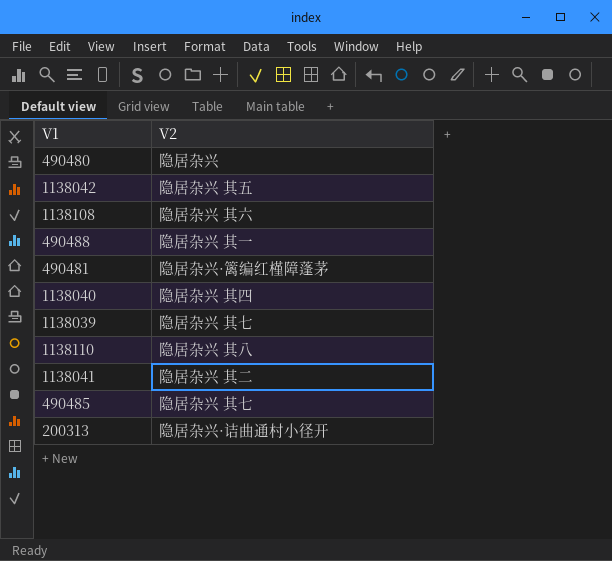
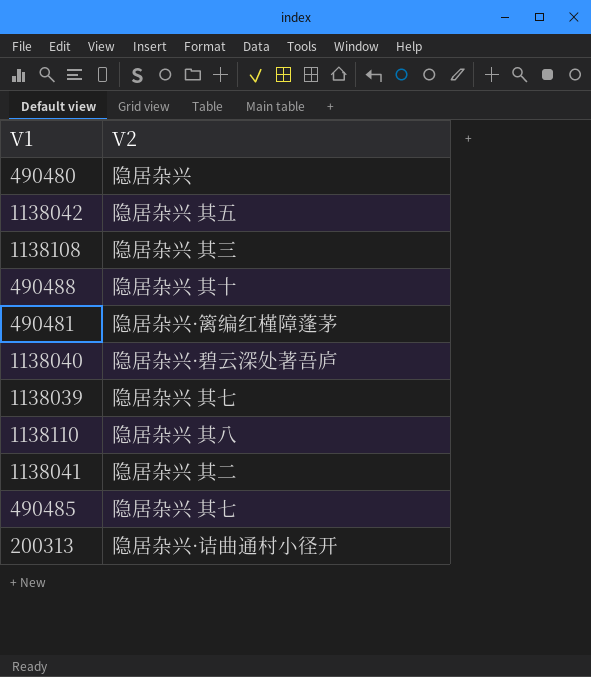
1138108 | V2: 隐居杂兴 其六 -> 隐居杂兴 其三
490488 | V2: 隐居杂兴 其一 -> 隐居杂兴 其十
1138040 | V2: 隐居杂兴 其四 -> 隐居杂兴·碧云深处著吾庐

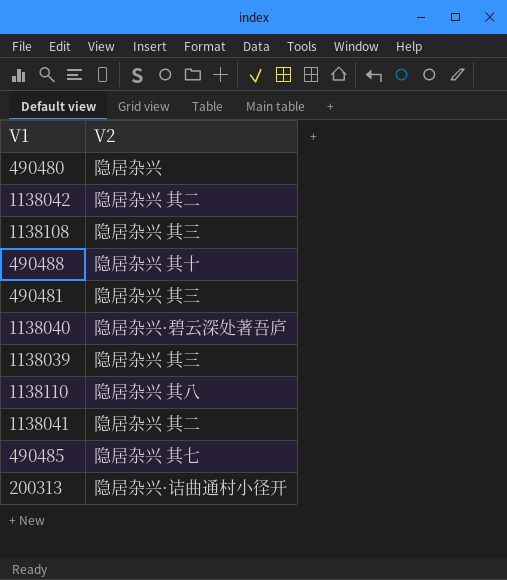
1138042 | V2: 隐居杂兴 其五 -> 隐居杂兴 其二
490481 | V2: 隐居杂兴·篱编红槿障蓬茅 -> 隐居杂兴 其三
1138039 | V2: 隐居杂兴 其七 -> 隐居杂兴 其三

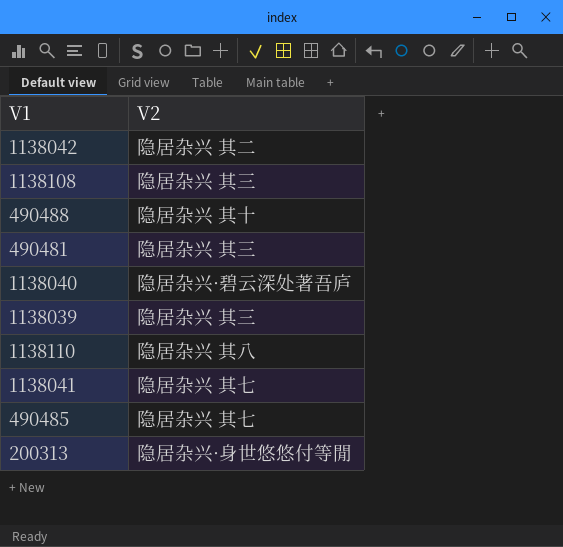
row 490480: 隐居杂兴 -> none
1138041 | V2: 隐居杂兴 其二 -> 隐居杂兴 其七
200313 | V2: 隐居杂兴·诘曲通村小径开 -> 隐居杂兴·身世悠悠付等閒

